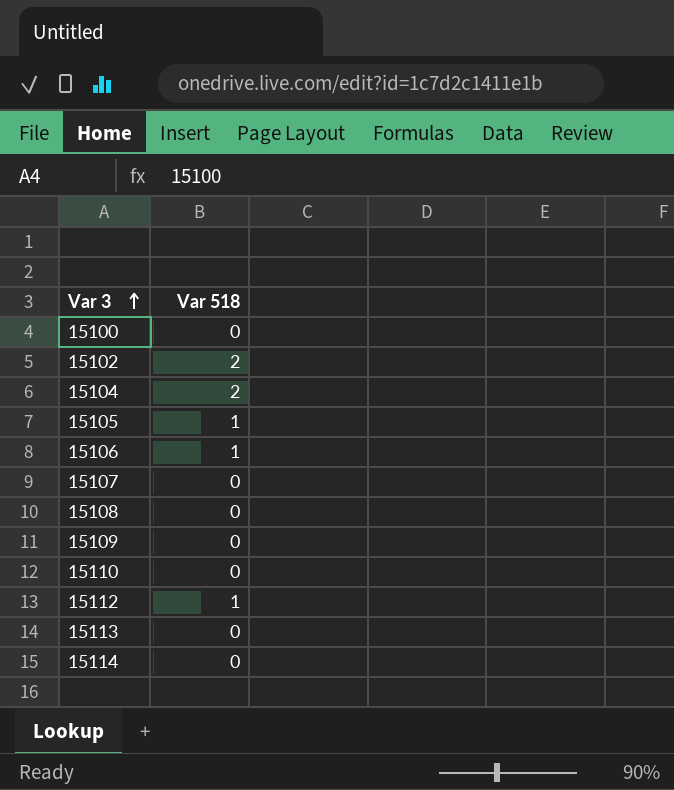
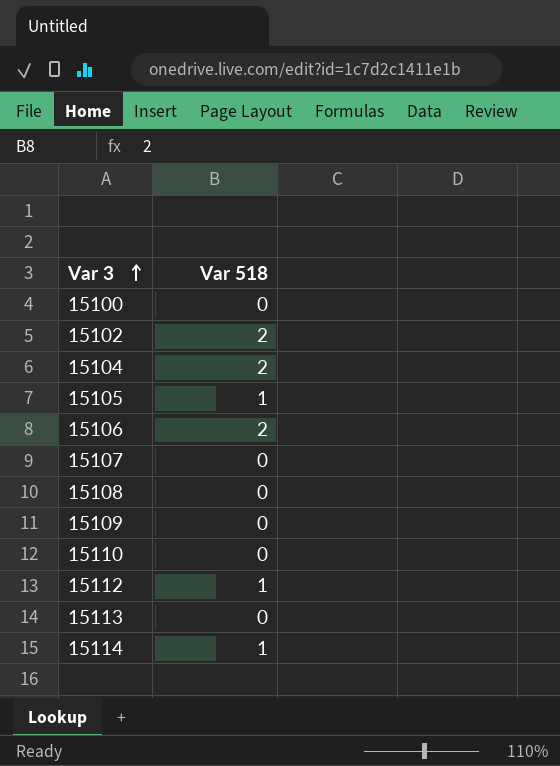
15106 | Var 518: 1 -> 2
15114 | Var 518: 0 -> 1

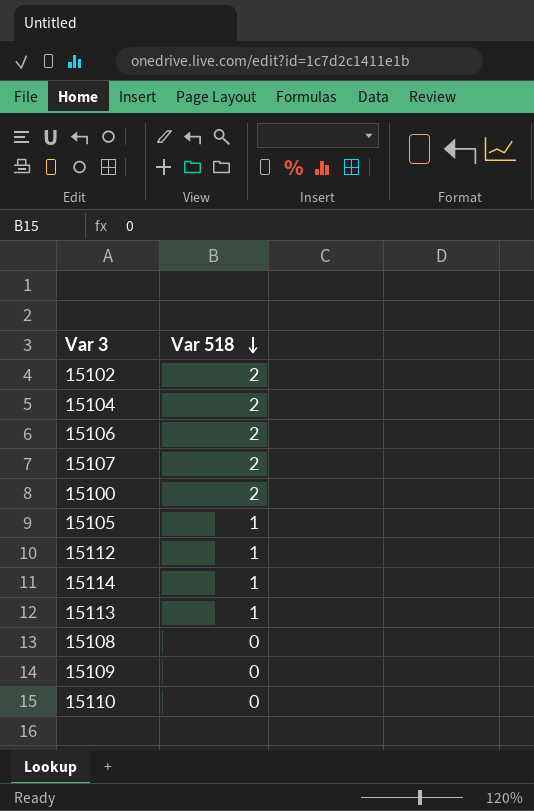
row order: Var 3 ascending -> Var 518 descending
15107 | Var 518: 0 -> 2
15100 | Var 518: 0 -> 2
15113 | Var 518: 0 -> 1

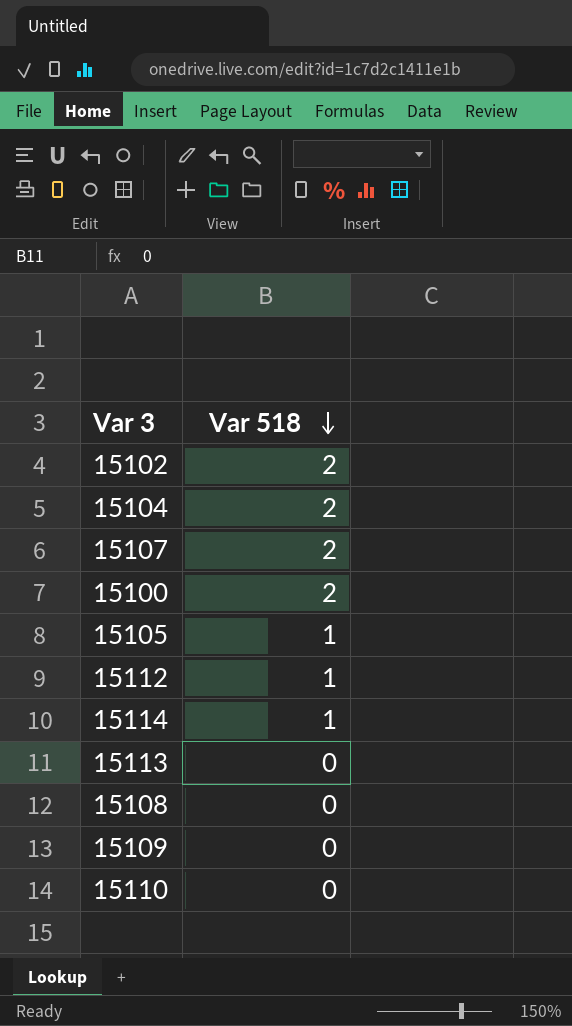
row 15106: 2 -> none
15113 | Var 518: 1 -> 0

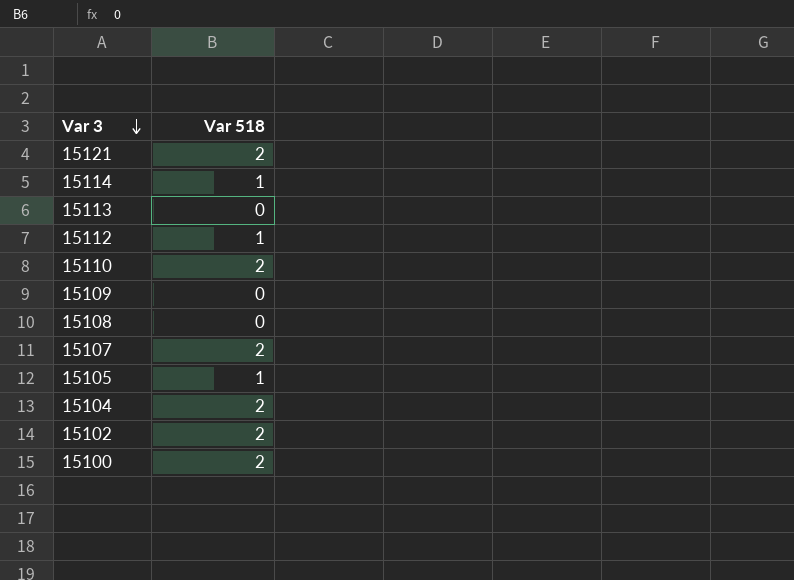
row order: Var 518 descending -> Var 3 descending
row 15121: none -> 2
15110 | Var 518: 0 -> 2

